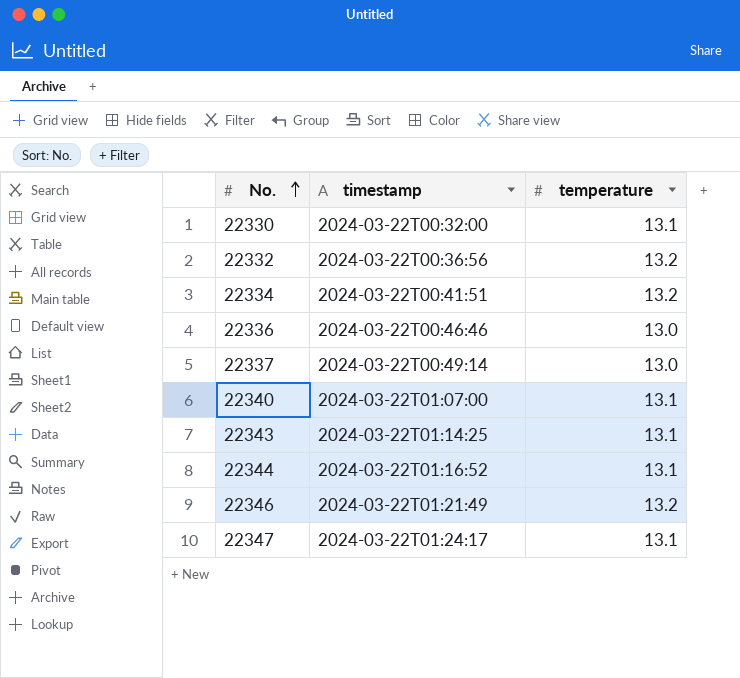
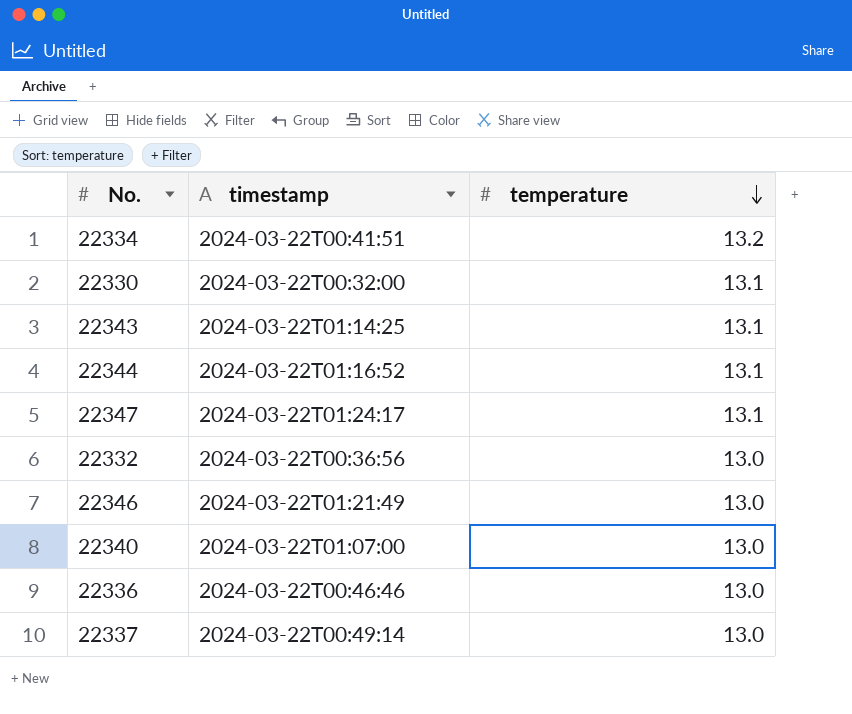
row order: No. ascending -> temperature descending
22332 | temperature: 13.2 -> 13.0
22346 | temperature: 13.2 -> 13.0
22340 | temperature: 13.1 -> 13.0

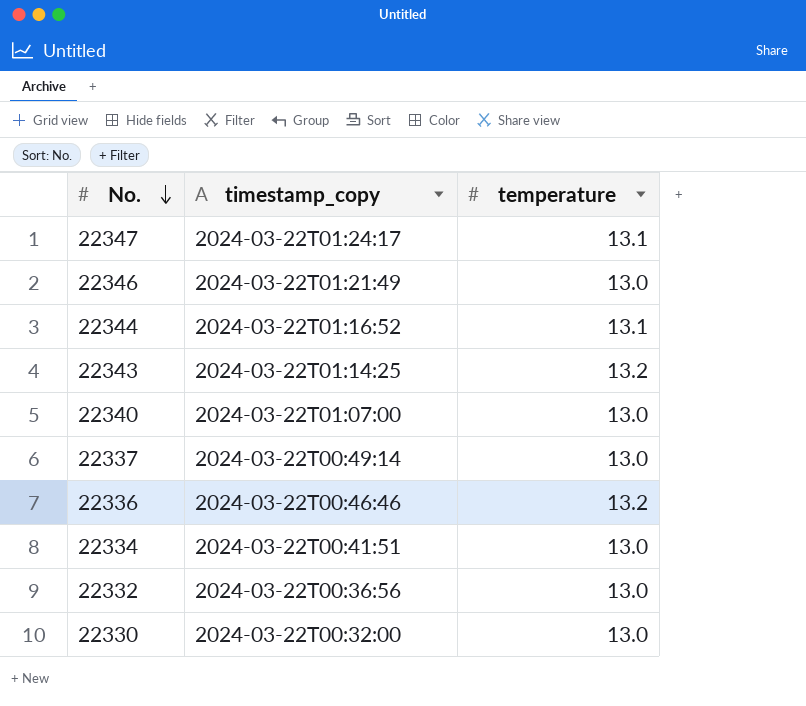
row order: temperature descending -> No. descending
column name: timestamp -> timestamp_copy
22343 | temperature: 13.1 -> 13.2
22336 | temperature: 13.0 -> 13.2
22334 | temperature: 13.2 -> 13.0
22330 | temperature: 13.1 -> 13.0

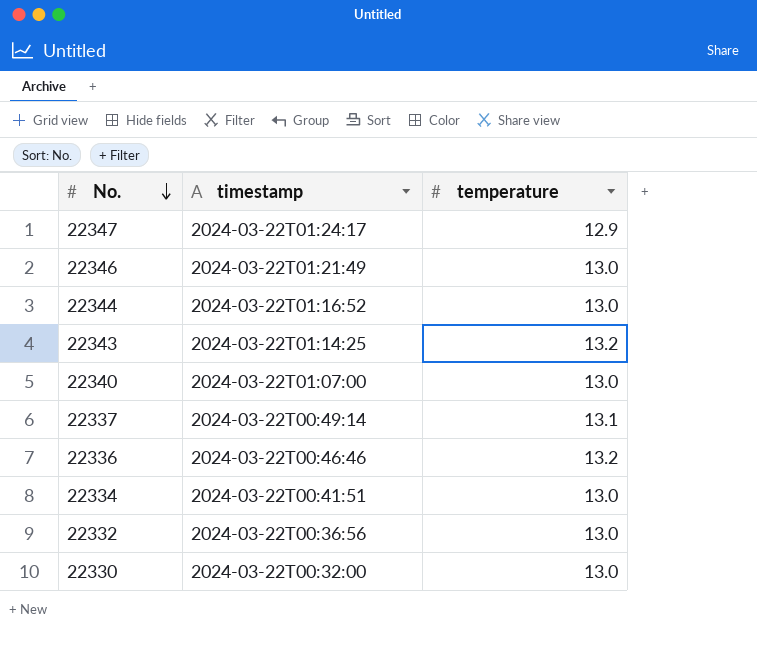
column name: timestamp_copy -> timestamp
22347 | temperature: 13.1 -> 12.9
22344 | temperature: 13.1 -> 13.0
22337 | temperature: 13.0 -> 13.1

